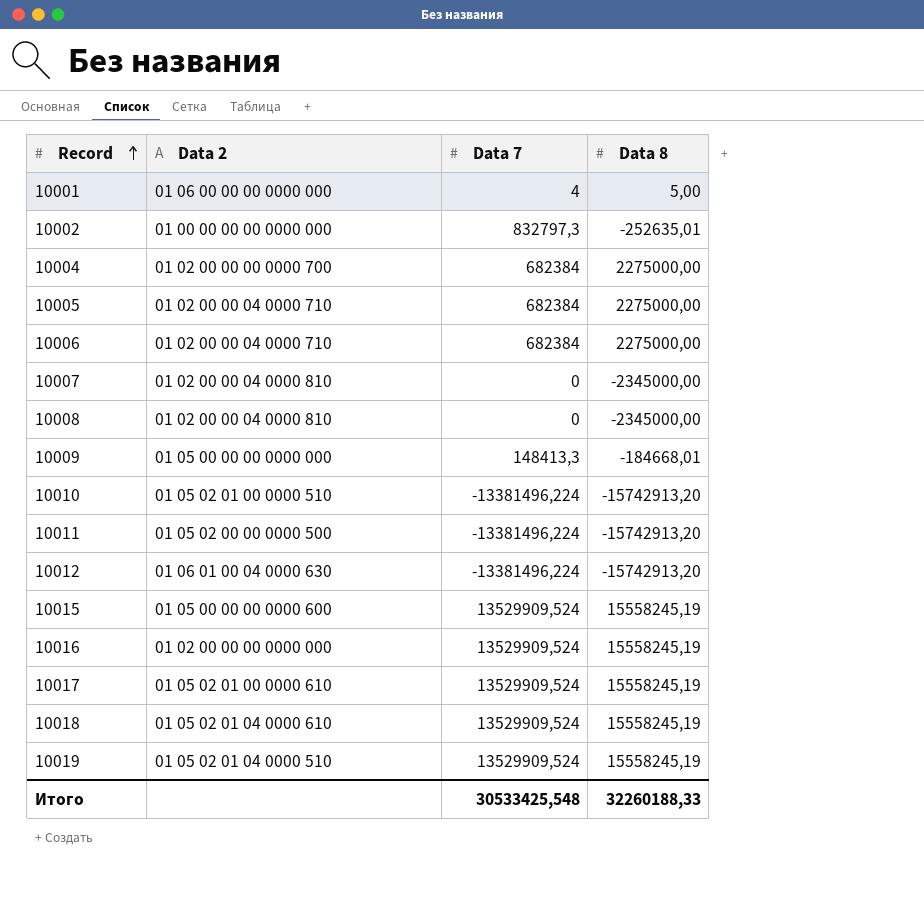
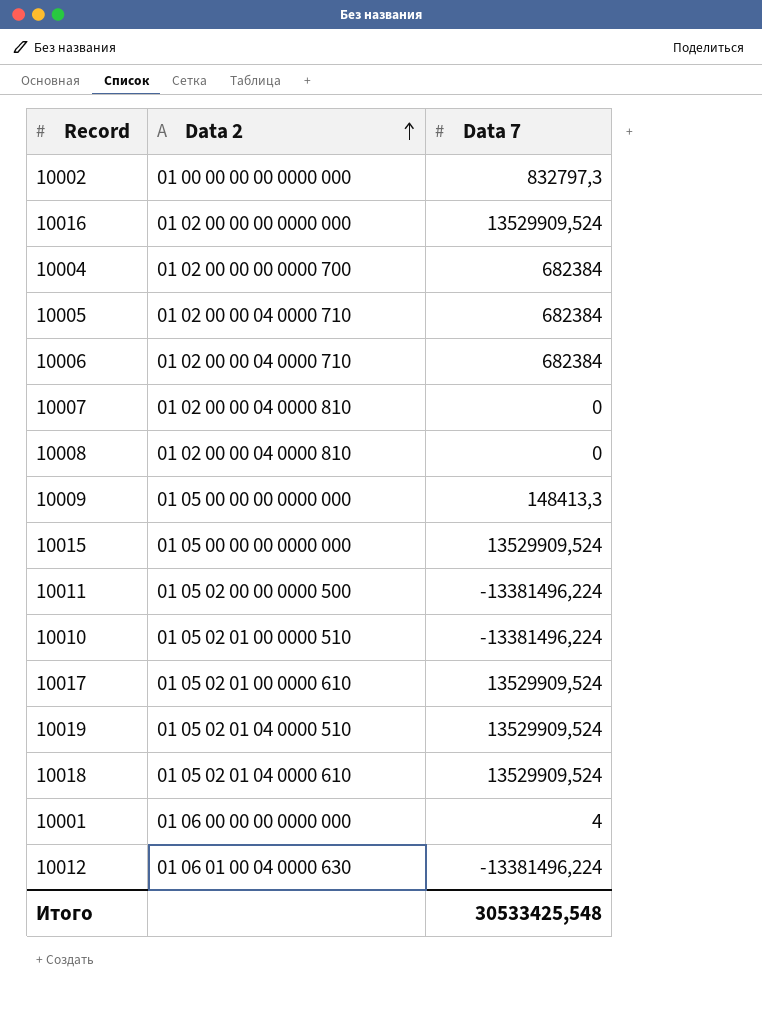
row order: Record ascending -> Data 2 ascending
column Data 8 | position: 4 -> none
10015 | Data 2: 01 05 00 00 00 0000 600 -> 01 05 00 00 00 0000 000

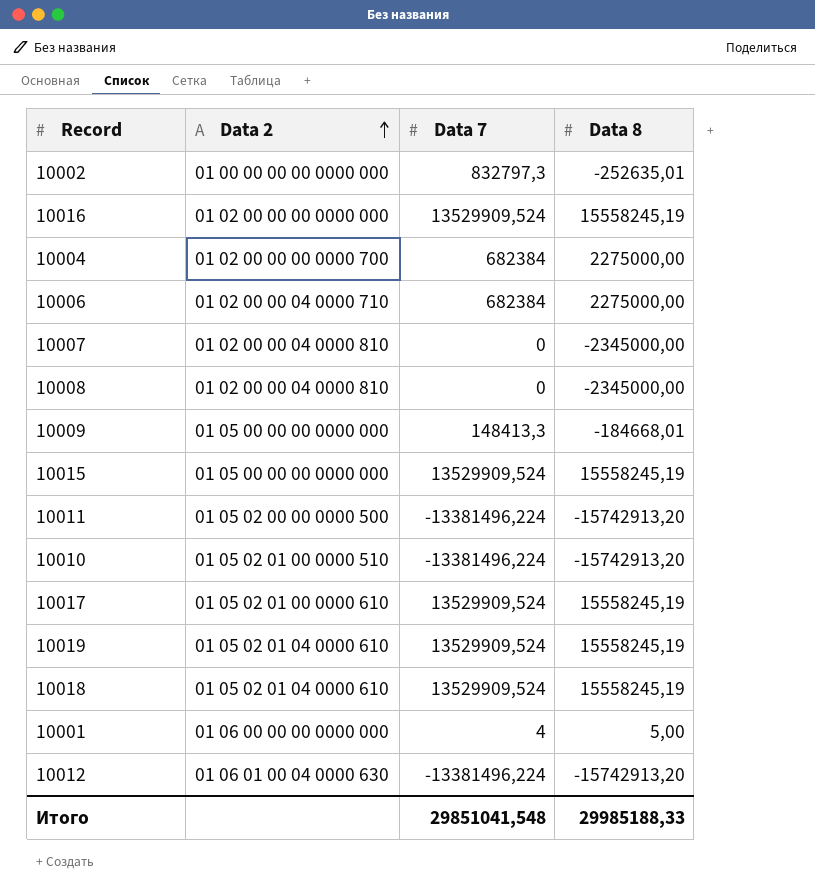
column Data 8 | position: none -> 4
row 10005: 01 02 00 00 04 0000 710 | 682384 -> none
10019 | Data 2: 01 05 02 01 04 0000 510 -> 01 05 02 01 04 0000 610
Итого | Data 7: 30533425,548 -> 29851041,548

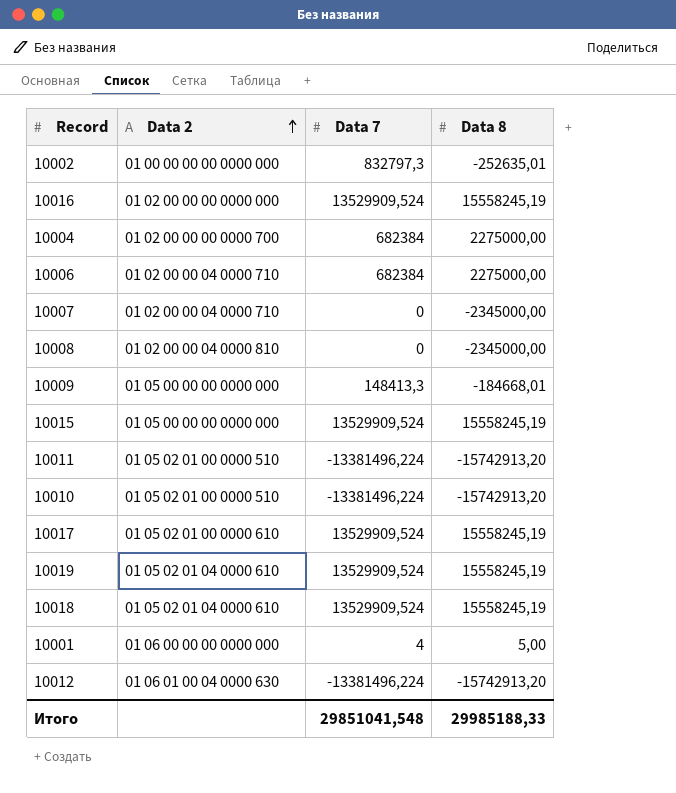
10007 | Data 2: 01 02 00 00 04 0000 810 -> 01 02 00 00 04 0000 710
10011 | Data 2: 01 05 02 00 00 0000 500 -> 01 05 02 01 00 0000 510

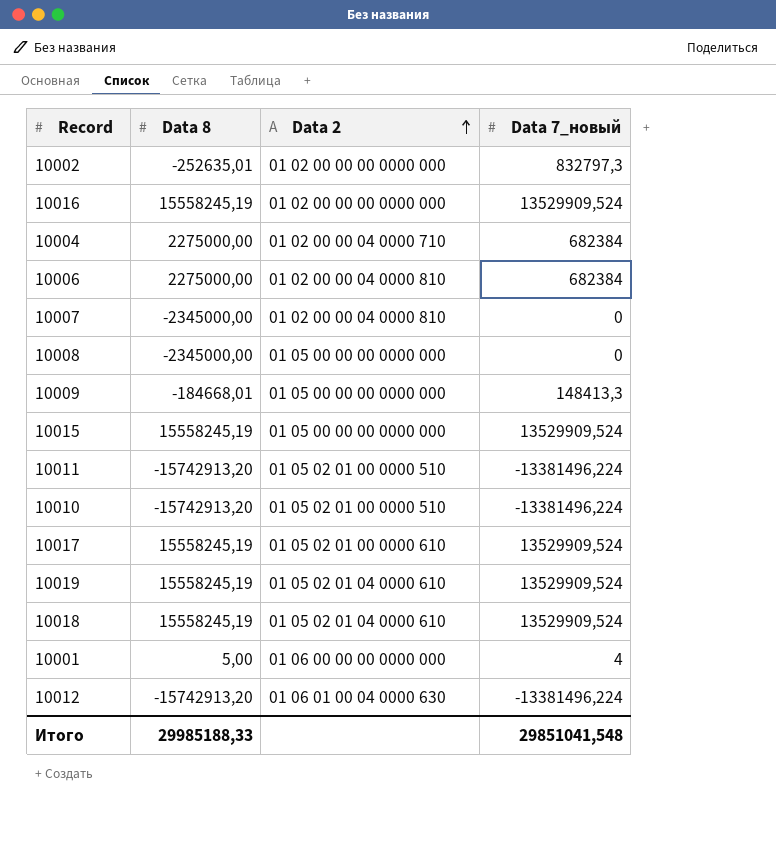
column Data 8 | position: 4 -> 2
column name: Data 7 -> Data 7_новый
10002 | Data 2: 01 00 00 00 00 0000 000 -> 01 02 00 00 00 0000 000
10004 | Data 2: 01 02 00 00 00 0000 700 -> 01 02 00 00 04 0000 710
10006 | Data 2: 01 02 00 00 04 0000 710 -> 01 02 00 00 04 0000 810
10007 | Data 2: 01 02 00 00 04 0000 710 -> 01 02 00 00 04 0000 810
10008 | Data 2: 01 02 00 00 04 0000 810 -> 01 05 00 00 00 0000 000

